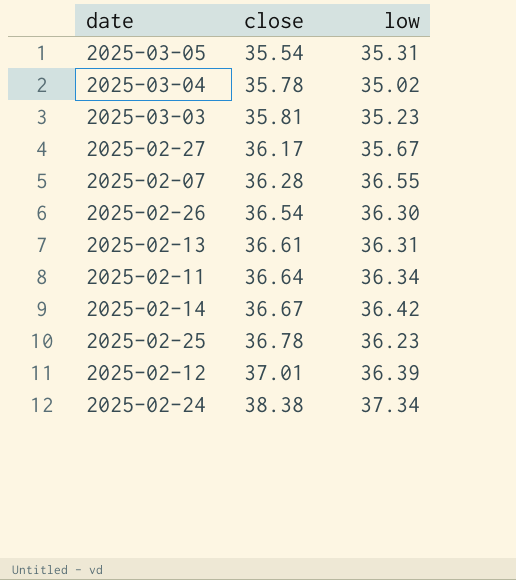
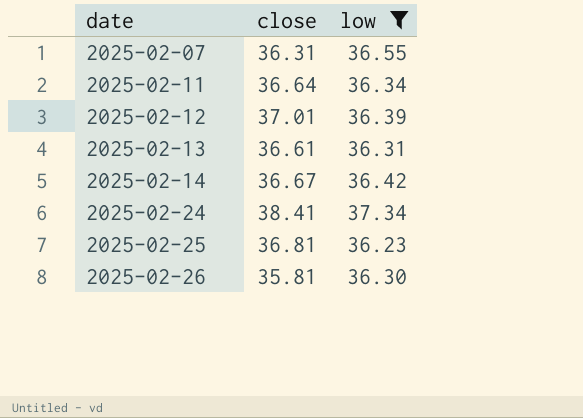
filter: none -> low >= 36.23
row order: close ascending -> date ascending
2025-02-07 | close: 36.28 -> 36.31
2025-02-24 | close: 38.38 -> 38.41
2025-02-25 | close: 36.78 -> 36.81
2025-02-26 | close: 36.54 -> 35.81

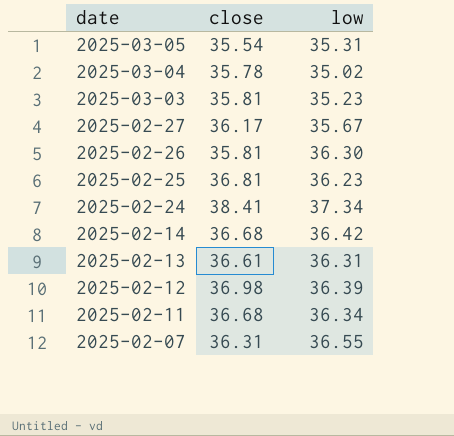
filter: low >= 36.23 -> none
row order: date ascending -> date descending
2025-02-14 | close: 36.67 -> 36.68
2025-02-12 | close: 37.01 -> 36.98
2025-02-11 | close: 36.64 -> 36.68

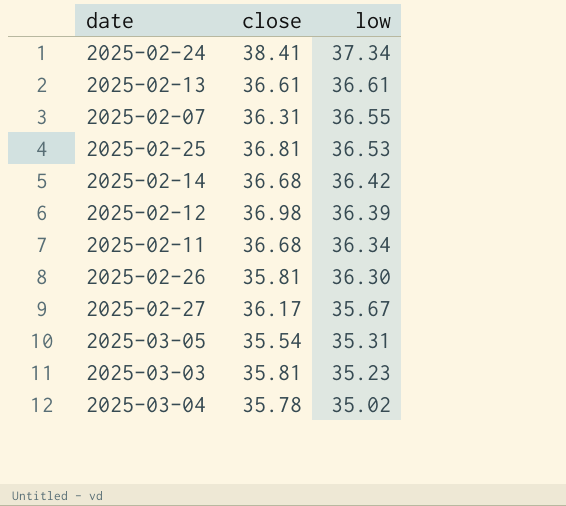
row order: date descending -> low descending
2025-02-13 | low: 36.31 -> 36.61
2025-02-25 | low: 36.23 -> 36.53

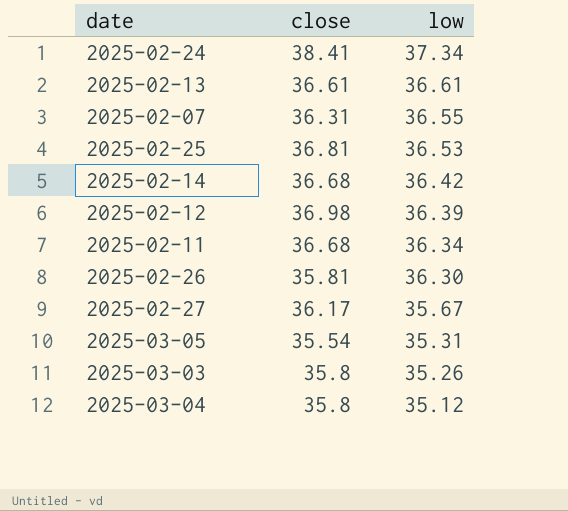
2025-03-03 | close: 35.81 -> 35.8
2025-03-03 | low: 35.23 -> 35.26
2025-03-04 | close: 35.78 -> 35.8
2025-03-04 | low: 35.02 -> 35.12

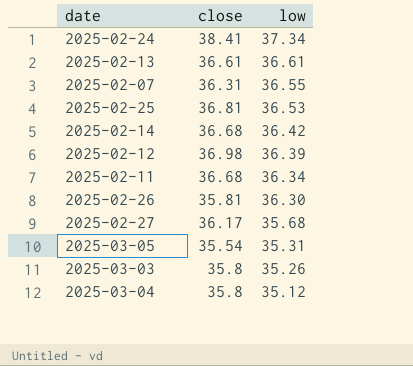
2025-02-27 | low: 35.67 -> 35.68

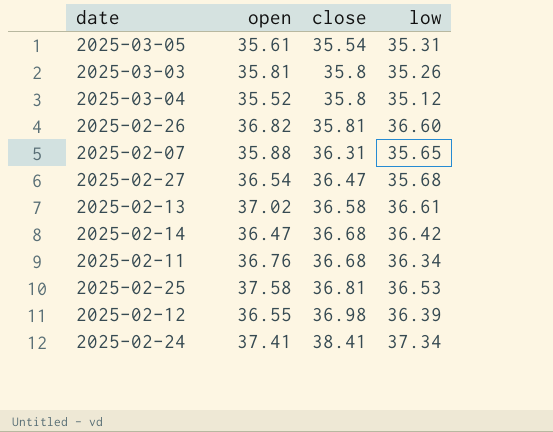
row order: low descending -> close ascending
column open | position: none -> 2
2025-02-26 | low: 36.30 -> 36.60
2025-02-07 | low: 36.55 -> 35.65
2025-02-27 | close: 36.17 -> 36.47
2025-02-13 | close: 36.61 -> 36.58

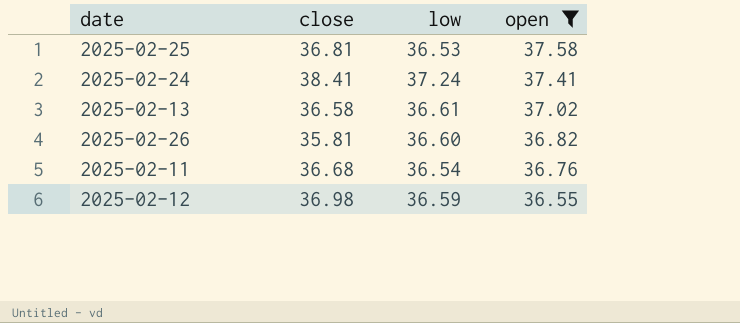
filter: none -> open >= 36.55
row order: close ascending -> open descending
column open | position: 2 -> 4
2025-02-24 | low: 37.34 -> 37.24
2025-02-11 | low: 36.34 -> 36.54
2025-02-12 | low: 36.39 -> 36.59

